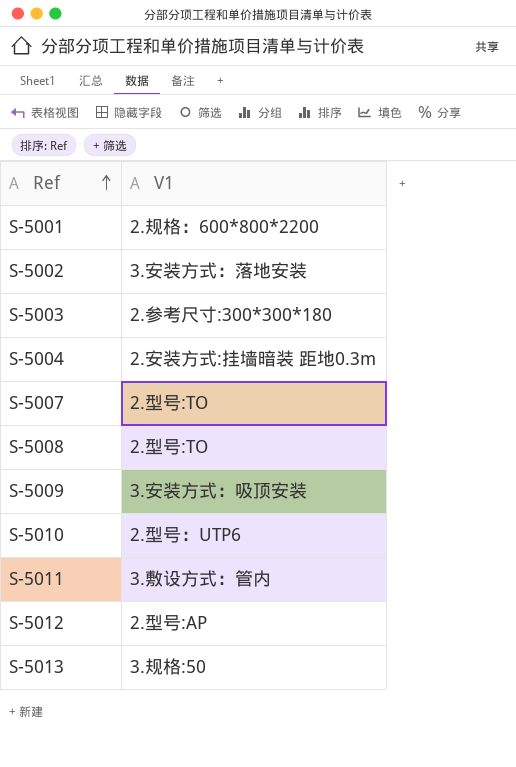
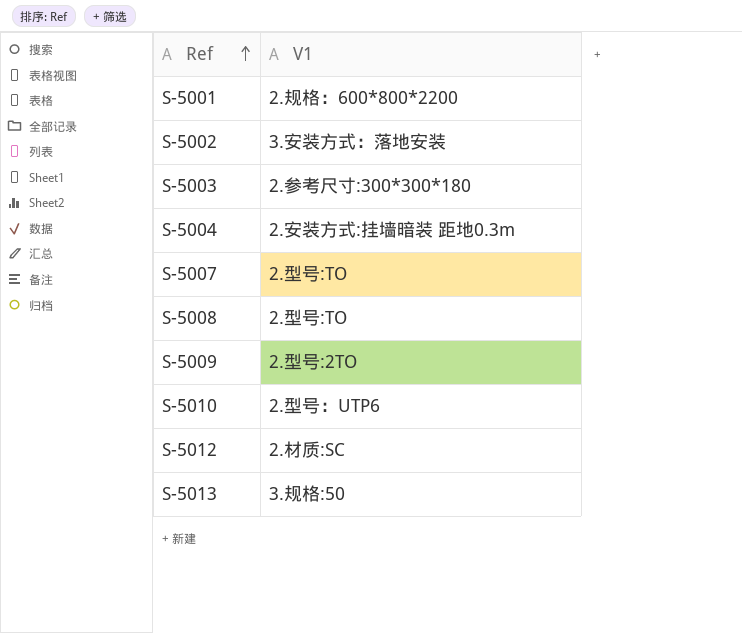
row S-5011: 3.敷设方式：管内 -> none
S-5009 | V1: 3.安装方式：吸顶安装 -> 2.型号:2TO
S-5012 | V1: 2.型号:AP -> 2.材质:SC

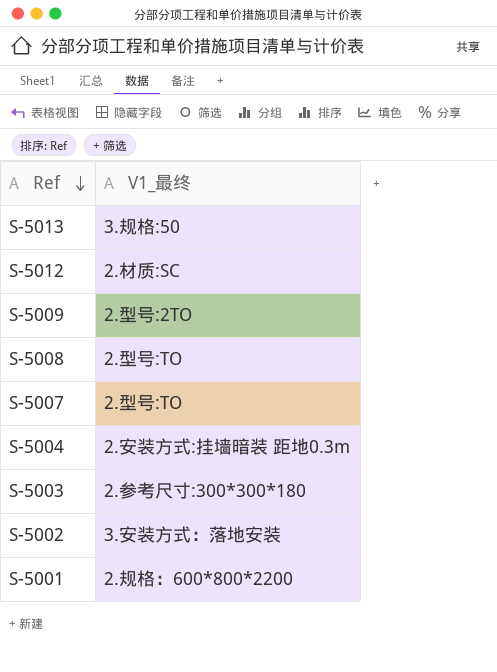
row order: Ref ascending -> Ref descending
column name: V1 -> V1_最终
row S-5010: 2.型号：UTP6 -> none

